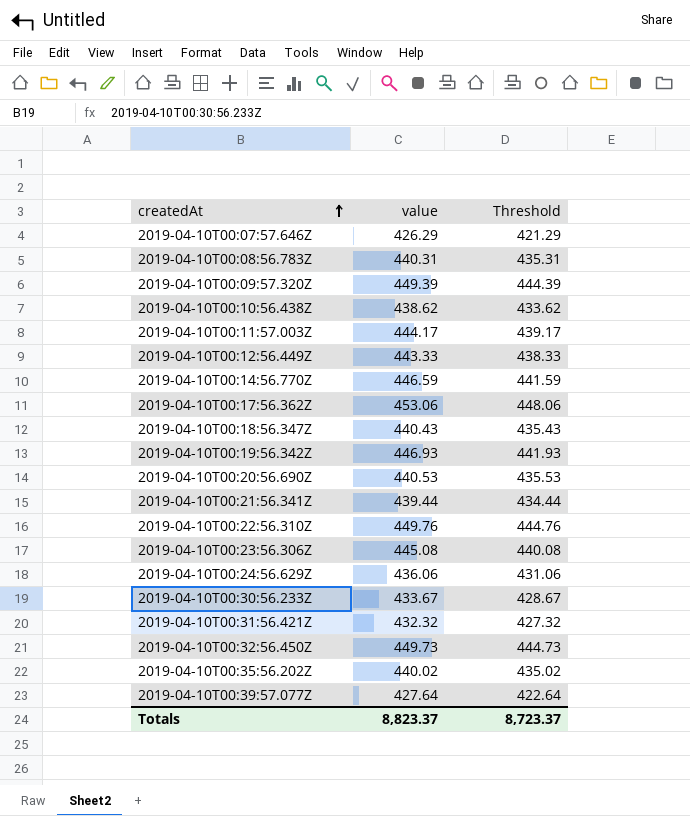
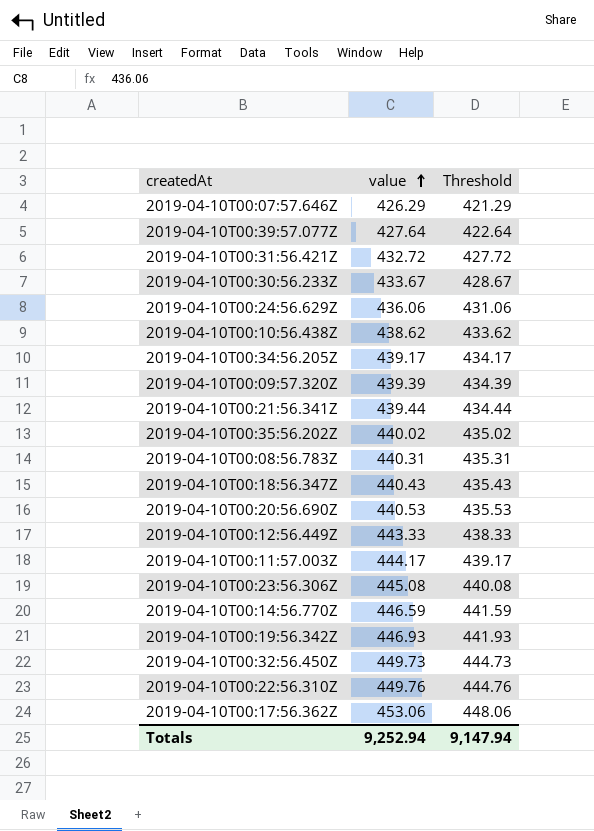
row order: createdAt ascending -> value ascending
2019-04-10T00:31:56.421Z | value: 432.32 -> 432.72
2019-04-10T00:31:56.421Z | Threshold: 427.32 -> 427.72
row 2019-04-10T00:34:56.205Z: none -> 439.17 | 434.17
2019-04-10T00:09:57.320Z | value: 449.39 -> 439.39
2019-04-10T00:09:57.320Z | Threshold: 444.39 -> 434.39
Totals | value: 8,823.37 -> 9,252.94
Totals | Threshold: 8,723.37 -> 9,147.94

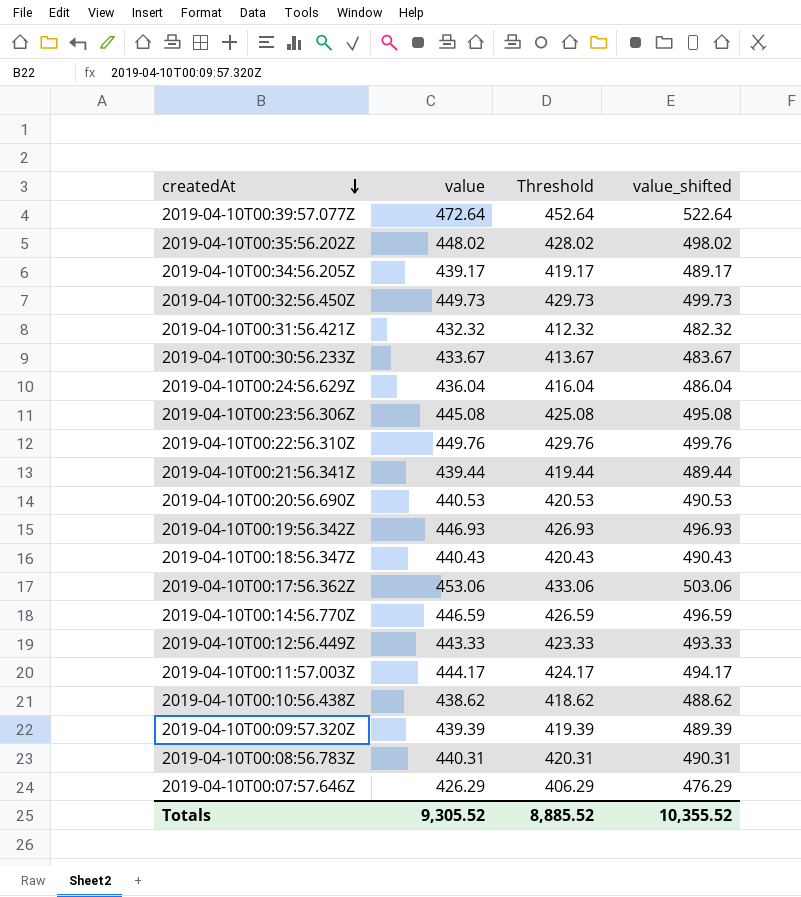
row order: value ascending -> createdAt descending
column Threshold | formula: [value] - 5 -> [value] - 20
column value_shifted | formula: none -> [value] + 50
2019-04-10T00:39:57.077Z | value: 427.64 -> 472.64
2019-04-10T00:35:56.202Z | value: 440.02 -> 448.02
2019-04-10T00:31:56.421Z | value: 432.72 -> 432.32
2019-04-10T00:24:56.629Z | value: 436.06 -> 436.04
Totals | value: 9,252.94 -> 9,305.52
Totals | Threshold: 9,147.94 -> 8,885.52

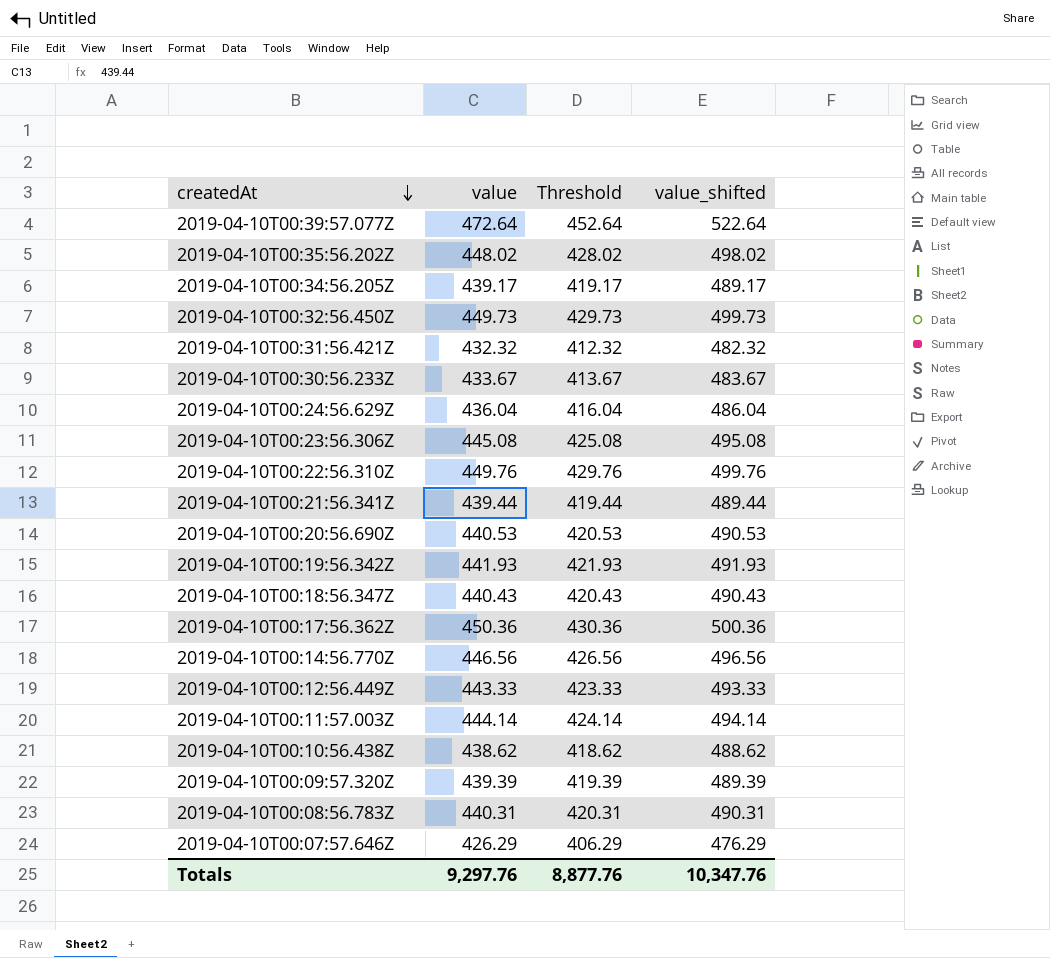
2019-04-10T00:19:56.342Z | value: 446.93 -> 441.93
2019-04-10T00:19:56.342Z | Threshold: 426.93 -> 421.93
2019-04-10T00:19:56.342Z | value_shifted: 496.93 -> 491.93
2019-04-10T00:17:56.362Z | value: 453.06 -> 450.36
2019-04-10T00:17:56.362Z | Threshold: 433.06 -> 430.36
2019-04-10T00:17:56.362Z | value_shifted: 503.06 -> 500.36
2019-04-10T00:14:56.770Z | value: 446.59 -> 446.56
2019-04-10T00:14:56.770Z | Threshold: 426.59 -> 426.56
2019-04-10T00:14:56.770Z | value_shifted: 496.59 -> 496.56
2019-04-10T00:11:57.003Z | value: 444.17 -> 444.14
2019-04-10T00:11:57.003Z | Threshold: 424.17 -> 424.14
2019-04-10T00:11:57.003Z | value_shifted: 494.17 -> 494.14
Totals | value: 9,305.52 -> 9,297.76
Totals | Threshold: 8,885.52 -> 8,877.76
Totals | value_shifted: 10,355.52 -> 10,347.76

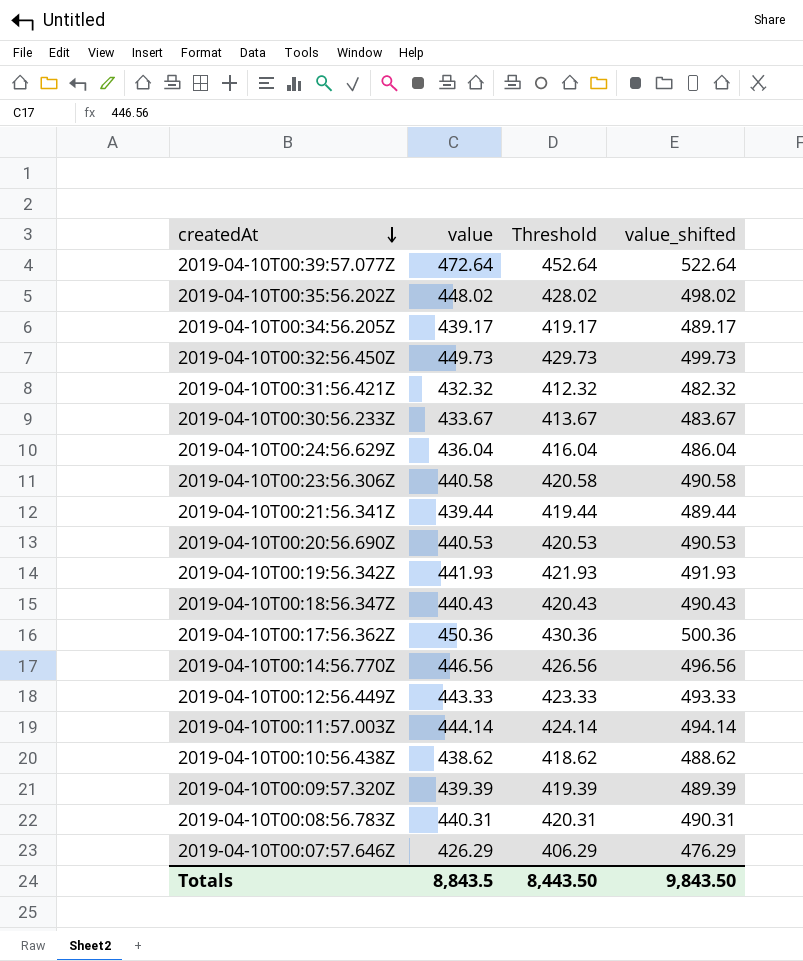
row 2019-04-10T00:22:56.310Z: 449.76 | 429.76 | 499.76 -> none
2019-04-10T00:23:56.306Z | value: 445.08 -> 440.58
2019-04-10T00:23:56.306Z | Threshold: 425.08 -> 420.58
2019-04-10T00:23:56.306Z | value_shifted: 495.08 -> 490.58
Totals | value: 9,297.76 -> 8,843.5
Totals | Threshold: 8,877.76 -> 8,443.50
Totals | value_shifted: 10,347.76 -> 9,843.50

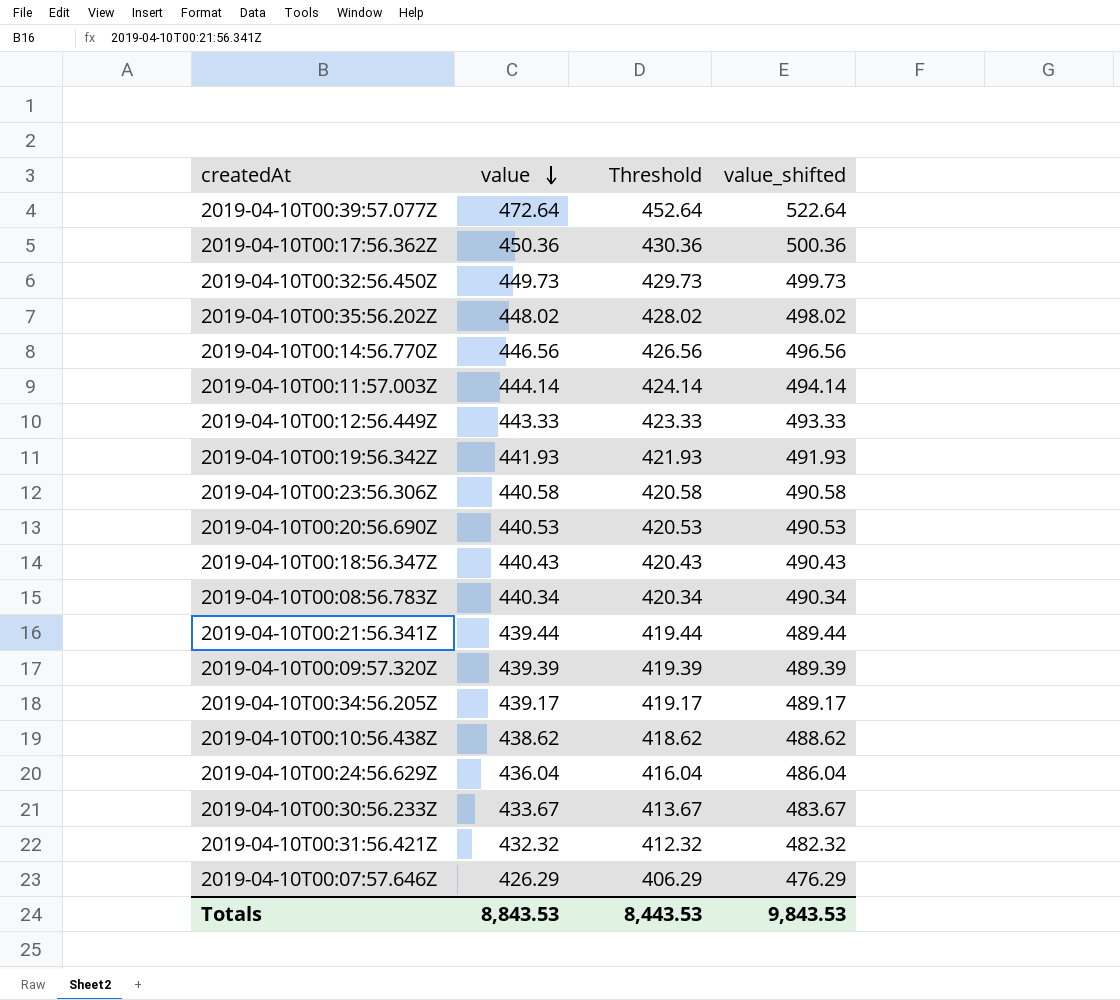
row order: createdAt descending -> value descending
2019-04-10T00:08:56.783Z | value: 440.31 -> 440.34
2019-04-10T00:08:56.783Z | Threshold: 420.31 -> 420.34
2019-04-10T00:08:56.783Z | value_shifted: 490.31 -> 490.34
Totals | value: 8,843.5 -> 8,843.53
Totals | Threshold: 8,443.50 -> 8,443.53
Totals | value_shifted: 9,843.50 -> 9,843.53

